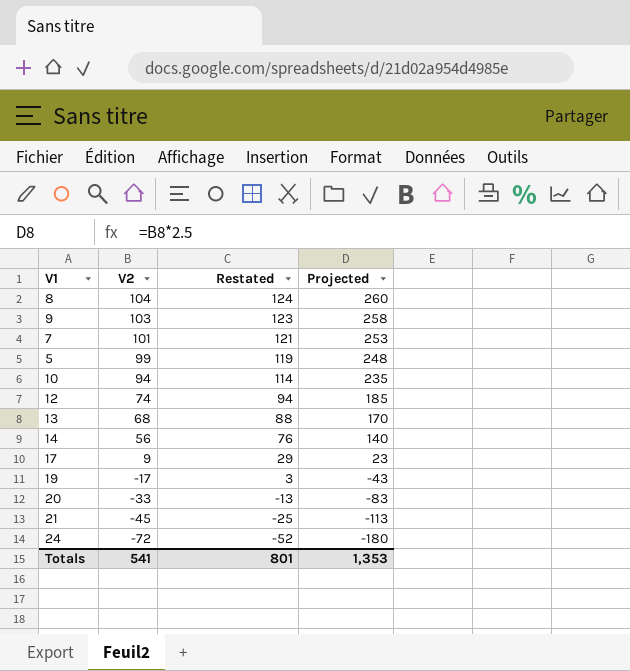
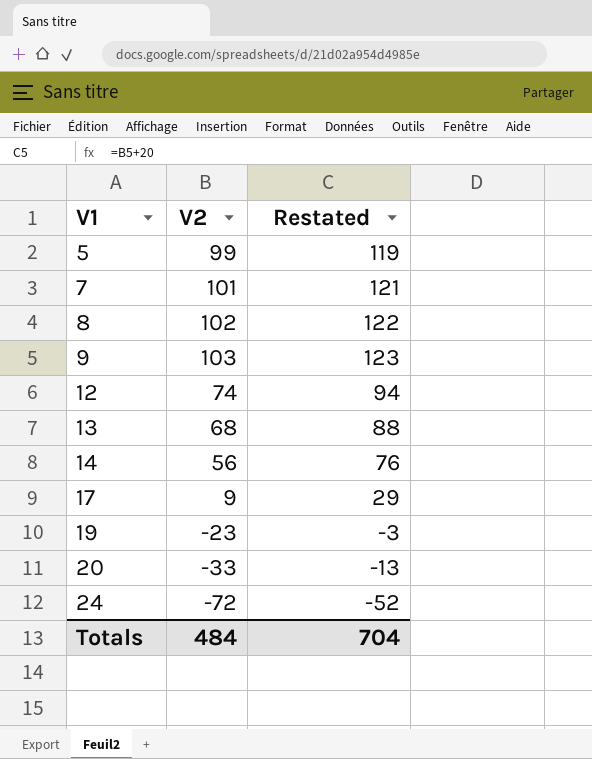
row order: V2 descending -> V1 ascending
column Projected | formula: [V2] * 2.5 -> none
row 10: 94 | 114 | 235 -> none
row 21: -45 | -25 | -113 -> none
8 | V2: 104 -> 102
8 | Restated: 124 -> 122
19 | V2: -17 -> -23
19 | Restated: 3 -> -3
Totals | V2: 541 -> 484
Totals | Restated: 801 -> 704

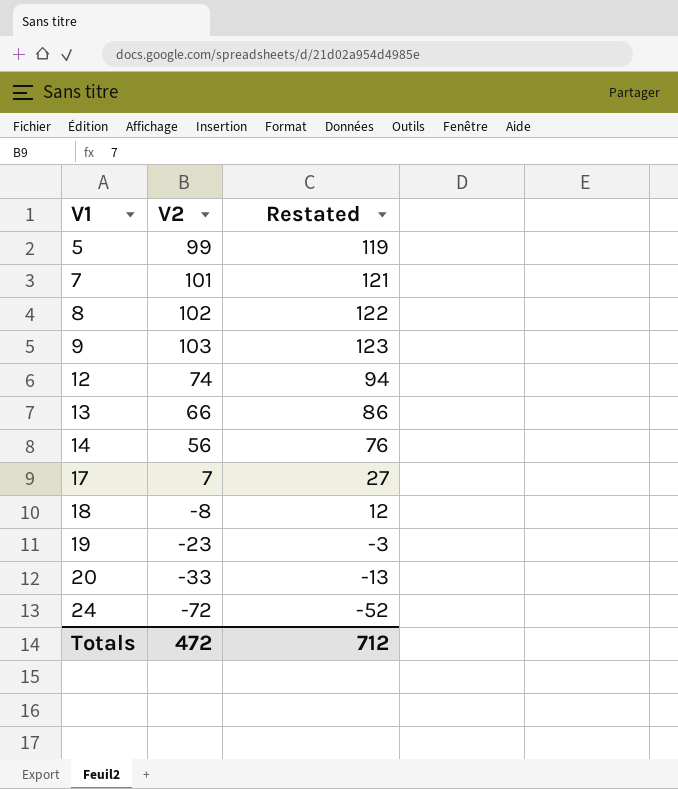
13 | V2: 68 -> 66
13 | Restated: 88 -> 86
17 | V2: 9 -> 7
17 | Restated: 29 -> 27
row 18: none -> -8 | 12
Totals | V2: 484 -> 472
Totals | Restated: 704 -> 712

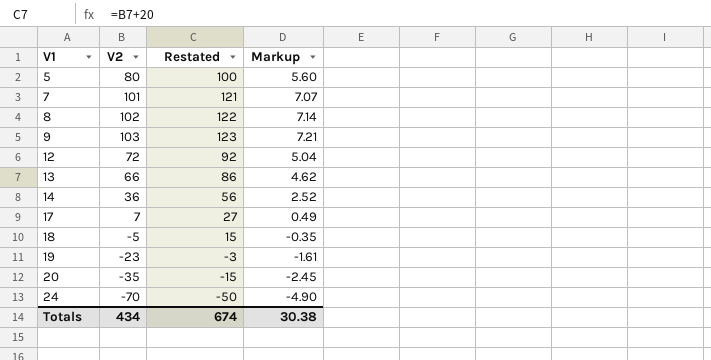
column Markup | formula: none -> [V2] * 0.07
5 | V2: 99 -> 80
5 | Restated: 119 -> 100
12 | V2: 74 -> 72
12 | Restated: 94 -> 92
14 | V2: 56 -> 36
14 | Restated: 76 -> 56
18 | V2: -8 -> -5
18 | Restated: 12 -> 15
20 | V2: -33 -> -35
20 | Restated: -13 -> -15
24 | V2: -72 -> -70
24 | Restated: -52 -> -50
Totals | V2: 472 -> 434
Totals | Restated: 712 -> 674

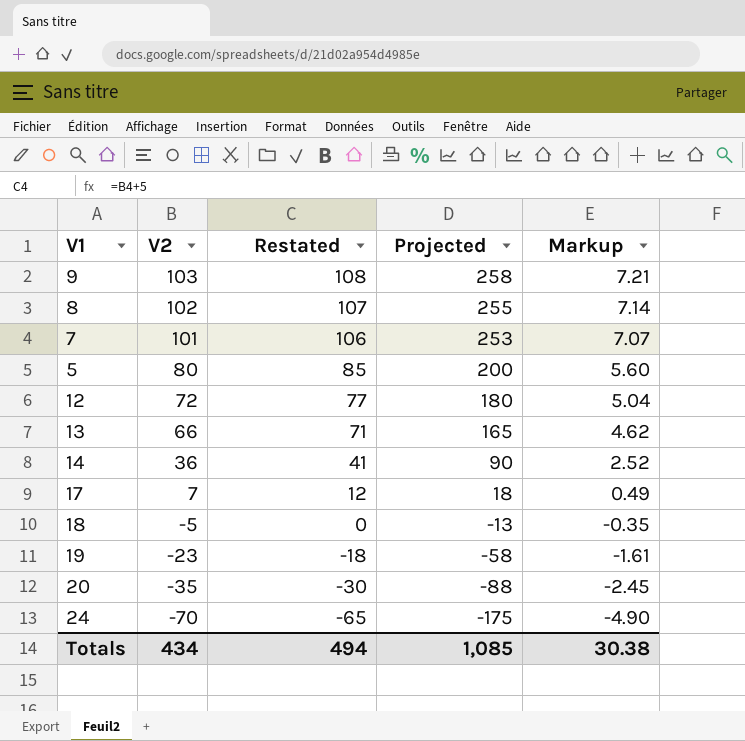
row order: V1 ascending -> V2 descending
column Restated | formula: [V2] + 20 -> [V2] + 5
column Projected | formula: none -> [V2] * 2.5
Totals | Restated: 674 -> 494

